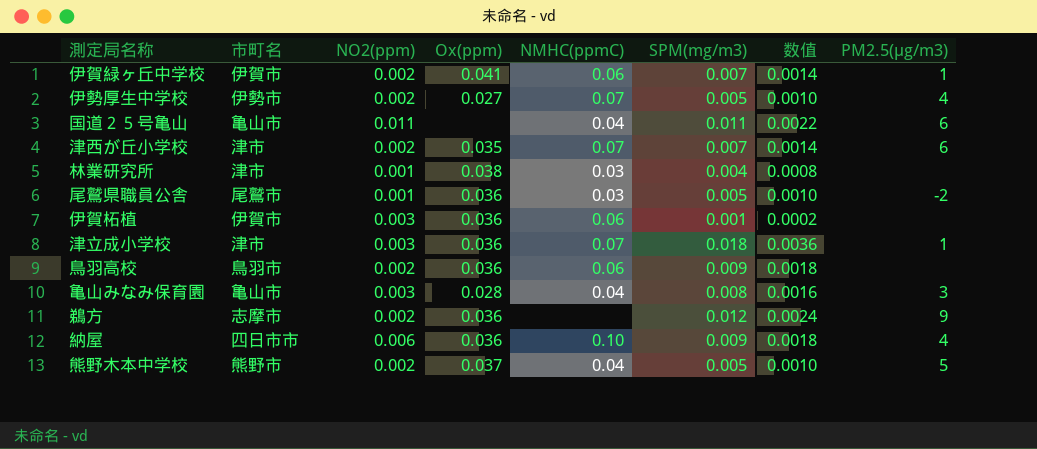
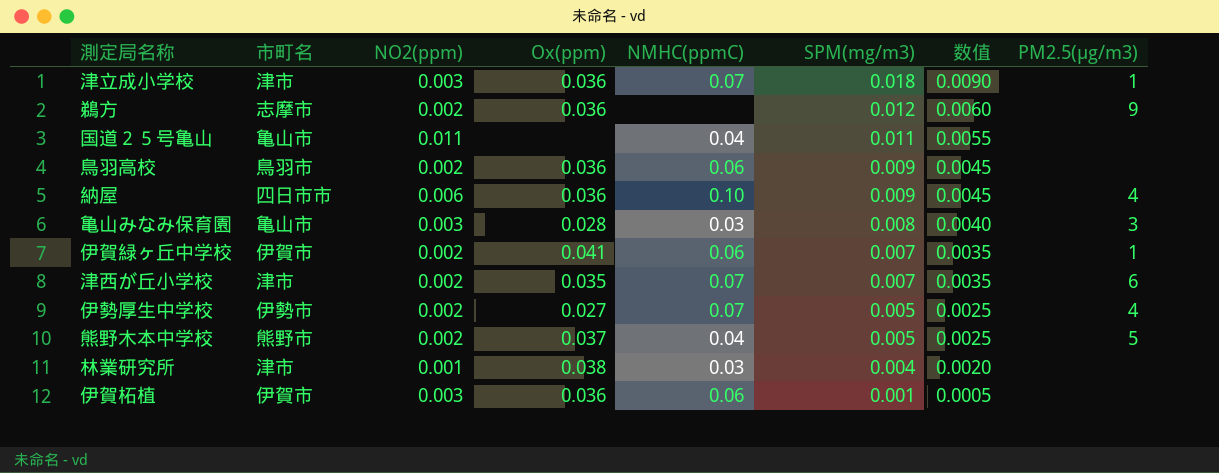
row order: none -> SPM(mg/m3) descending
column 数值 | formula: [SPM(mg/m3)] * 0.2 -> [SPM(mg/m3)] * 0.5
row 尾鷲県職員公舎: 尾鷲市 | 0.001 | 0.036 | 0.03 | 0.005 | 0.0010 | -2 -> none
国道２５号亀山 | PM2.5(μg/m3): 6 -> none
亀山みなみ保育園 | NMHC(ppmC): 0.04 -> 0.03

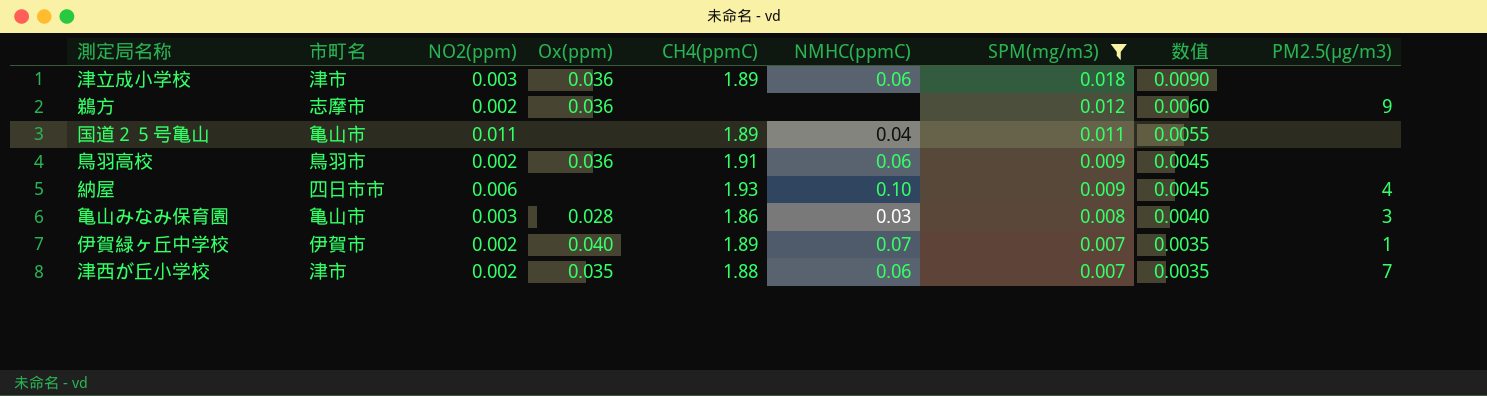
filter: none -> SPM(mg/m3) >= 0.007
column CH4(ppmC) | position: none -> 5
津立成小学校 | NMHC(ppmC): 0.07 -> 0.06
津立成小学校 | PM2.5(μg/m3): 1 -> none
納屋 | Ox(ppm): 0.036 -> none
伊賀緑ヶ丘中学校 | Ox(ppm): 0.041 -> 0.040
伊賀緑ヶ丘中学校 | NMHC(ppmC): 0.06 -> 0.07
津西が丘小学校 | NMHC(ppmC): 0.07 -> 0.06
津西が丘小学校 | PM2.5(μg/m3): 6 -> 7

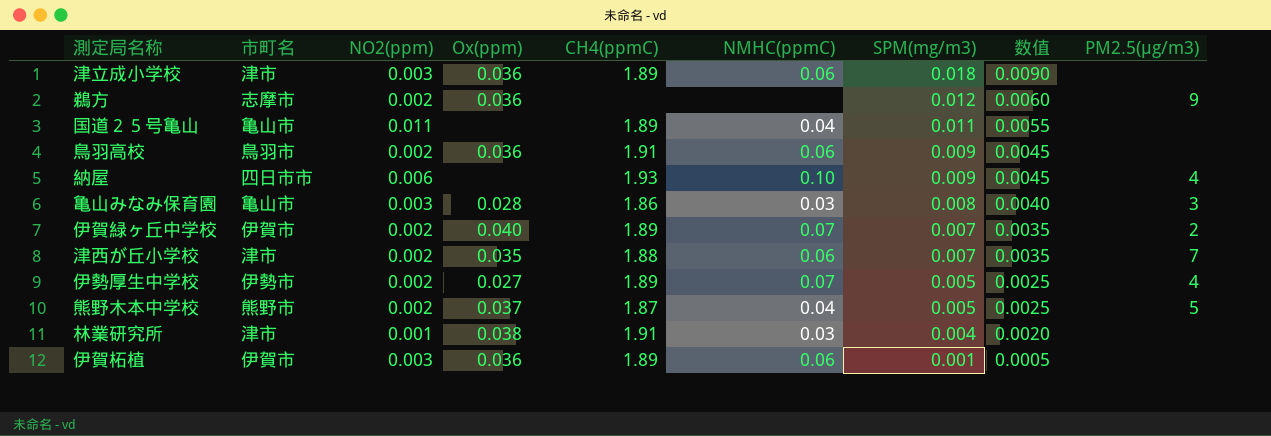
filter: SPM(mg/m3) >= 0.007 -> none
伊賀緑ヶ丘中学校 | PM2.5(μg/m3): 1 -> 2

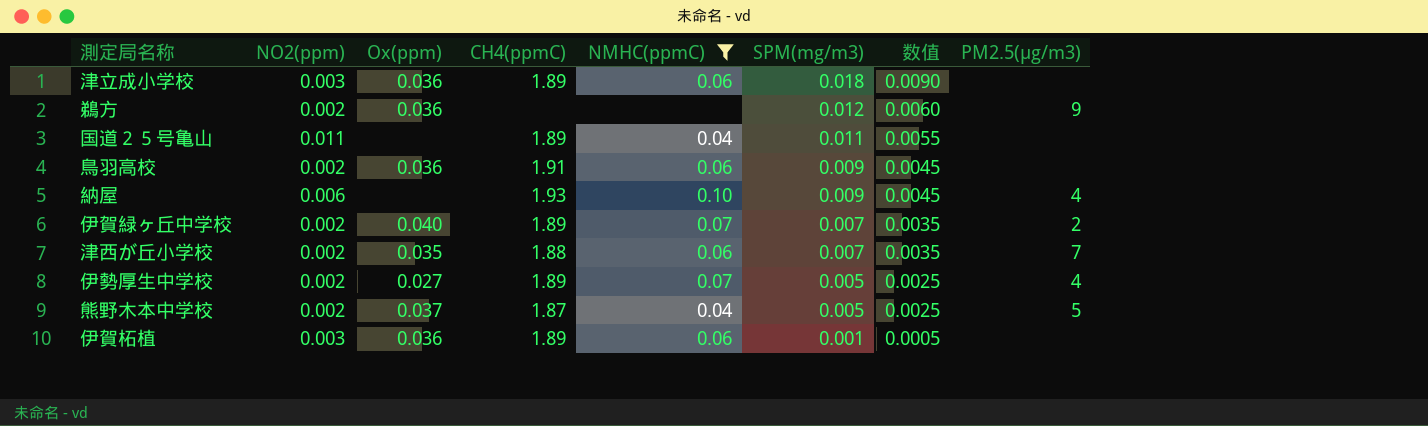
filter: none -> NMHC(ppmC) != 0.03
column 市町名 | position: 2 -> none

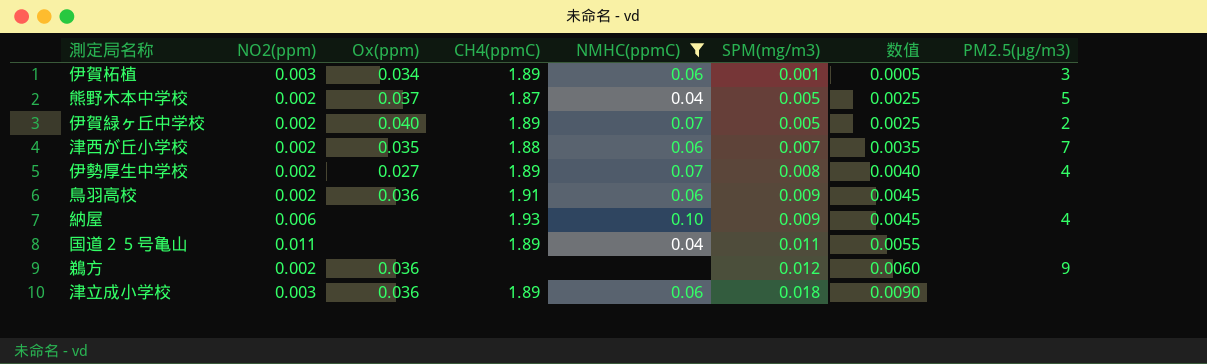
row order: SPM(mg/m3) descending -> SPM(mg/m3) ascending
伊賀柘植 | Ox(ppm): 0.036 -> 0.034
伊賀柘植 | PM2.5(μg/m3): none -> 3
伊賀緑ヶ丘中学校 | SPM(mg/m3): 0.007 -> 0.005
伊賀緑ヶ丘中学校 | 数值: 0.0035 -> 0.0025
伊勢厚生中学校 | SPM(mg/m3): 0.005 -> 0.008
伊勢厚生中学校 | 数值: 0.0025 -> 0.0040

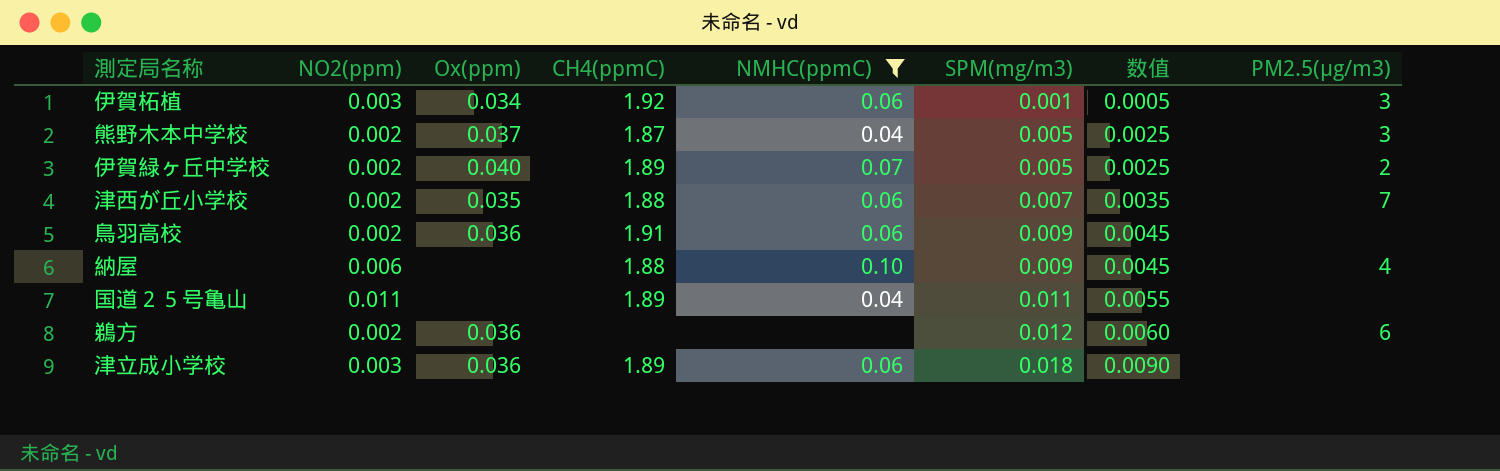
row 伊勢厚生中学校: 0.002 | 0.027 | 1.89 | 0.07 | 0.008 | 0.0040 | 4 -> none
伊賀柘植 | CH4(ppmC): 1.89 -> 1.92
熊野木本中学校 | PM2.5(μg/m3): 5 -> 3
納屋 | CH4(ppmC): 1.93 -> 1.88
鵜方 | PM2.5(μg/m3): 9 -> 6

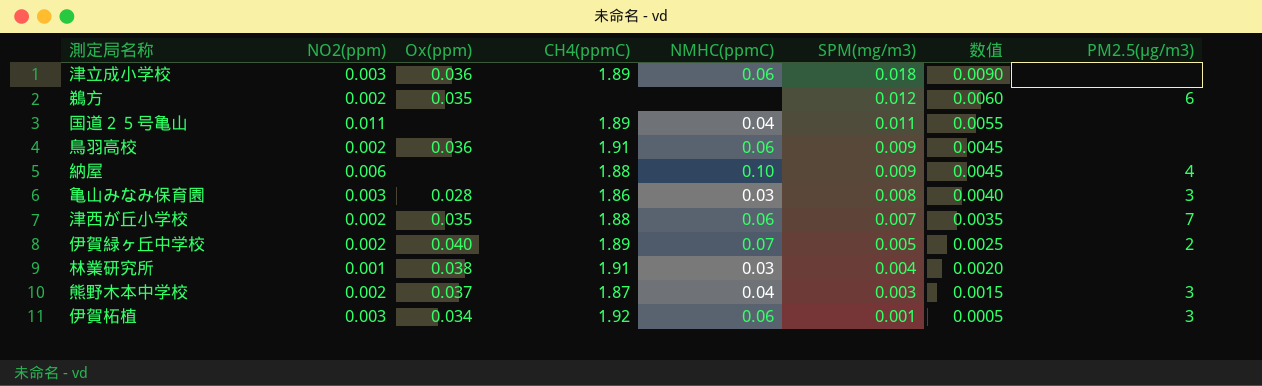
filter: NMHC(ppmC) != 0.03 -> none
row order: SPM(mg/m3) ascending -> SPM(mg/m3) descending
鵜方 | Ox(ppm): 0.036 -> 0.035
熊野木本中学校 | SPM(mg/m3): 0.005 -> 0.003
熊野木本中学校 | 数值: 0.0025 -> 0.0015

